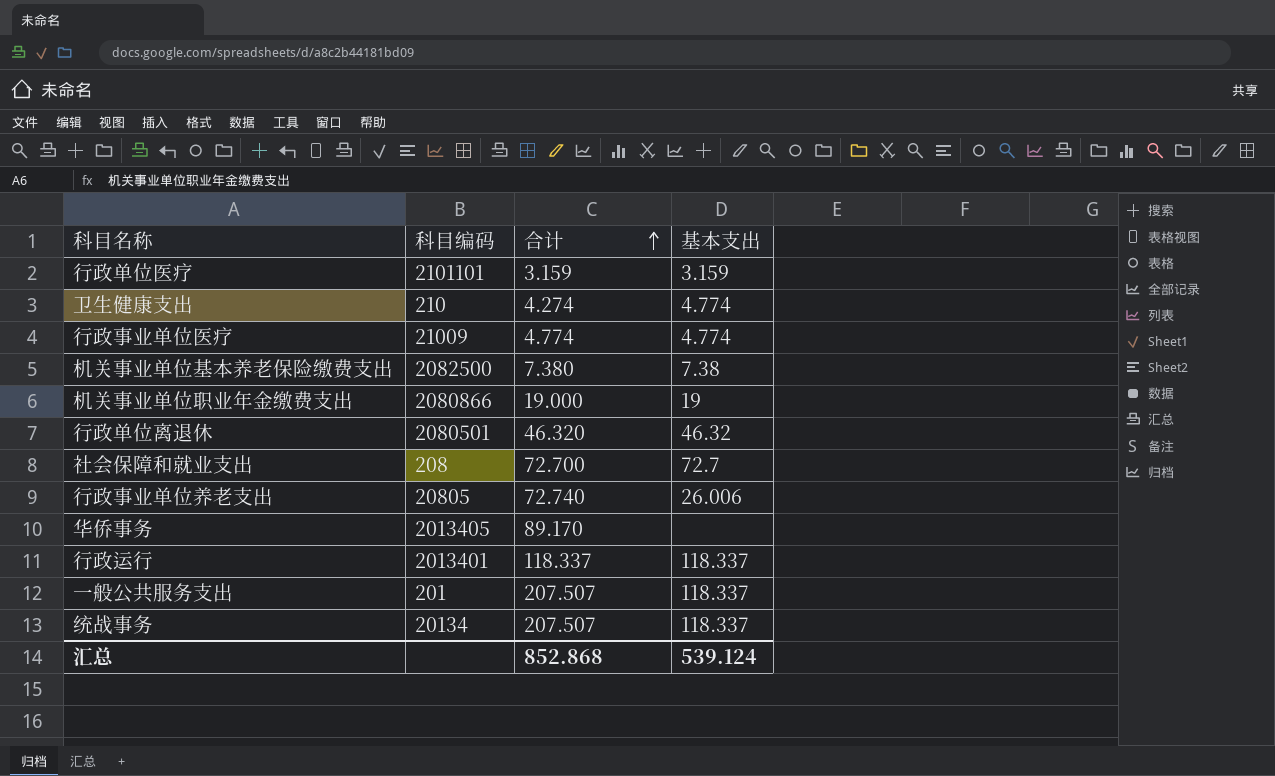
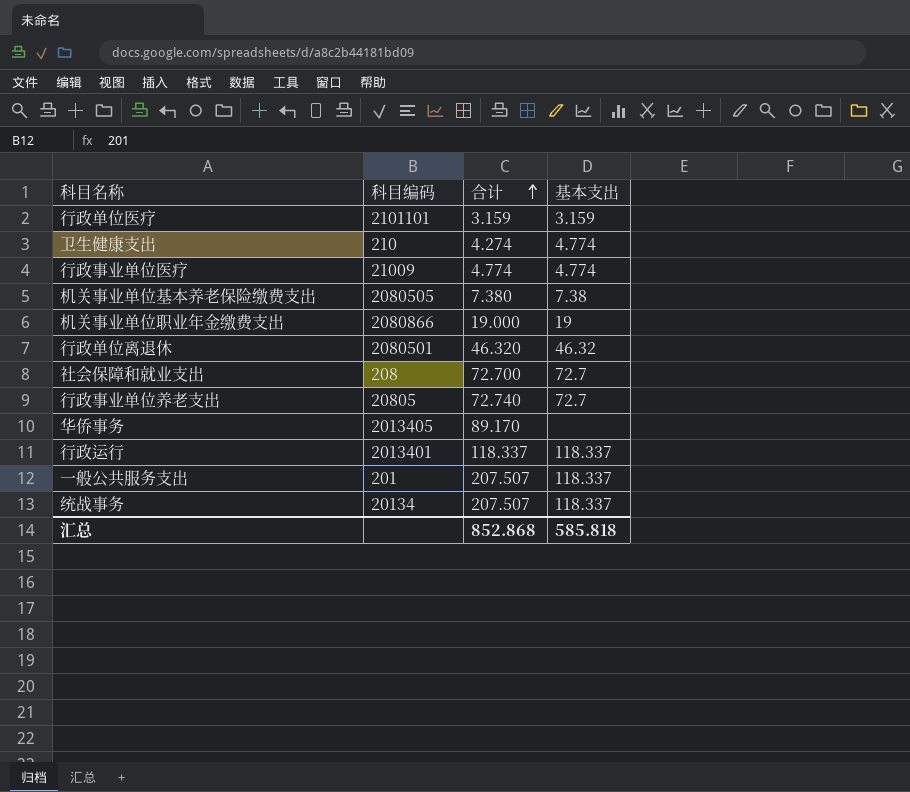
机关事业单位基本养老保险缴费支出 | 科目编码: 2082500 -> 2080505
行政事业单位养老支出 | 基本支出: 26.006 -> 72.7
汇总 | 基本支出: 539.124 -> 585.818

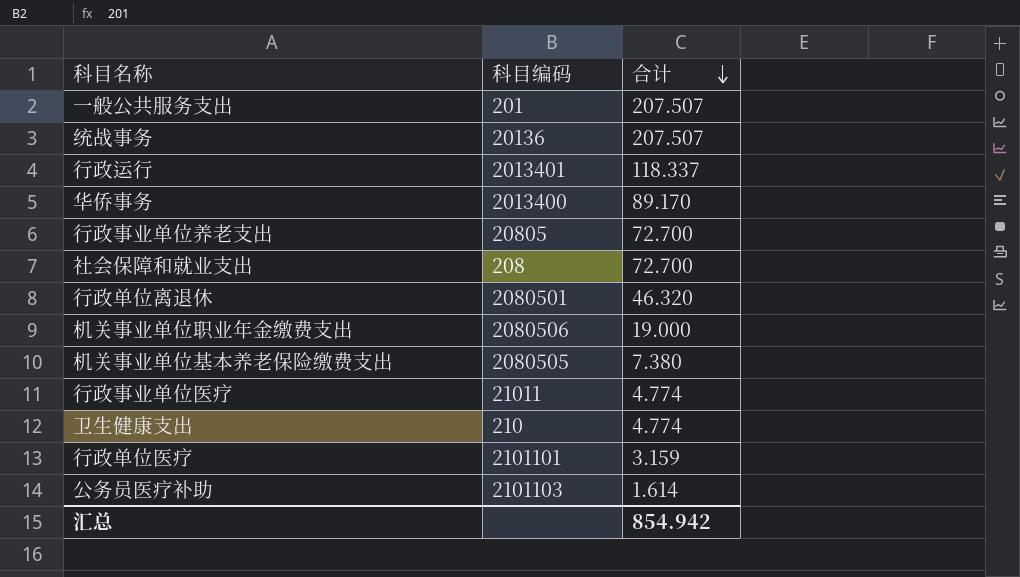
row order: 合计 ascending -> 合计 descending
column 基本支出 | position: 4 -> none
统战事务 | 科目编码: 20134 -> 20136
华侨事务 | 科目编码: 2013405 -> 2013400
行政事业单位养老支出 | 合计: 72.740 -> 72.700
机关事业单位职业年金缴费支出 | 科目编码: 2080866 -> 2080506
行政事业单位医疗 | 科目编码: 21009 -> 21011
卫生健康支出 | 合计: 4.274 -> 4.774
row 公务员医疗补助: none -> 2101103 | 1.614
汇总 | 合计: 852.868 -> 854.942

